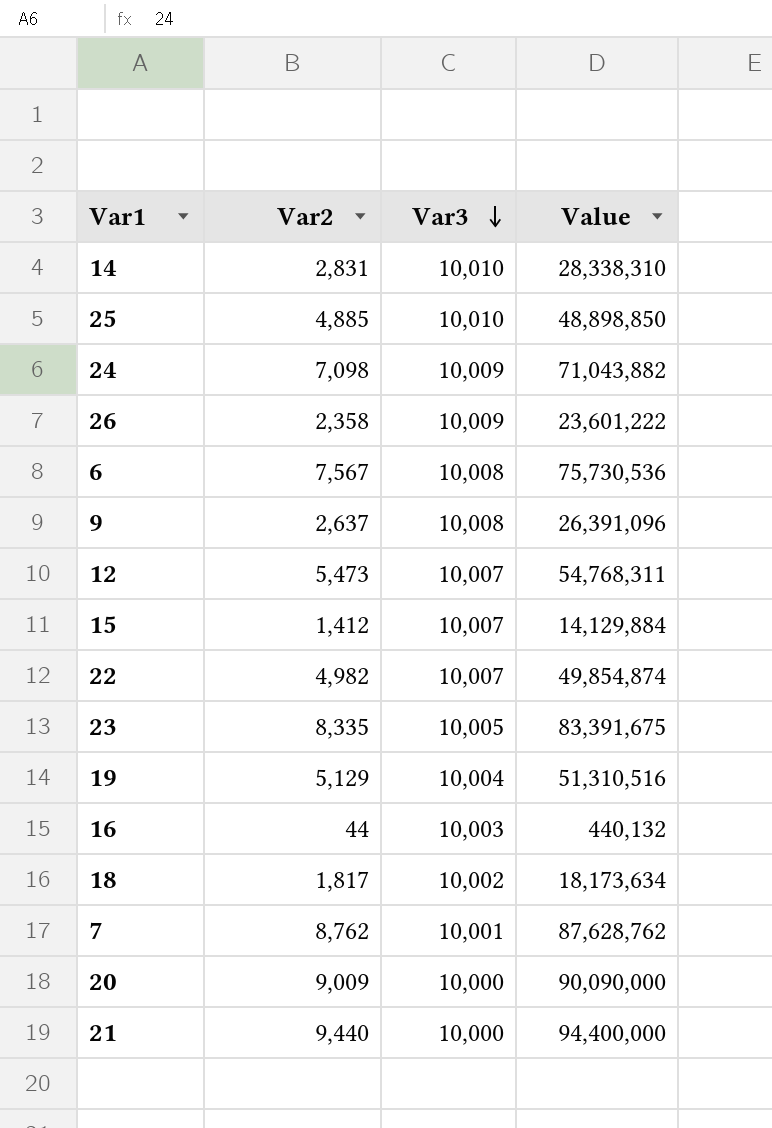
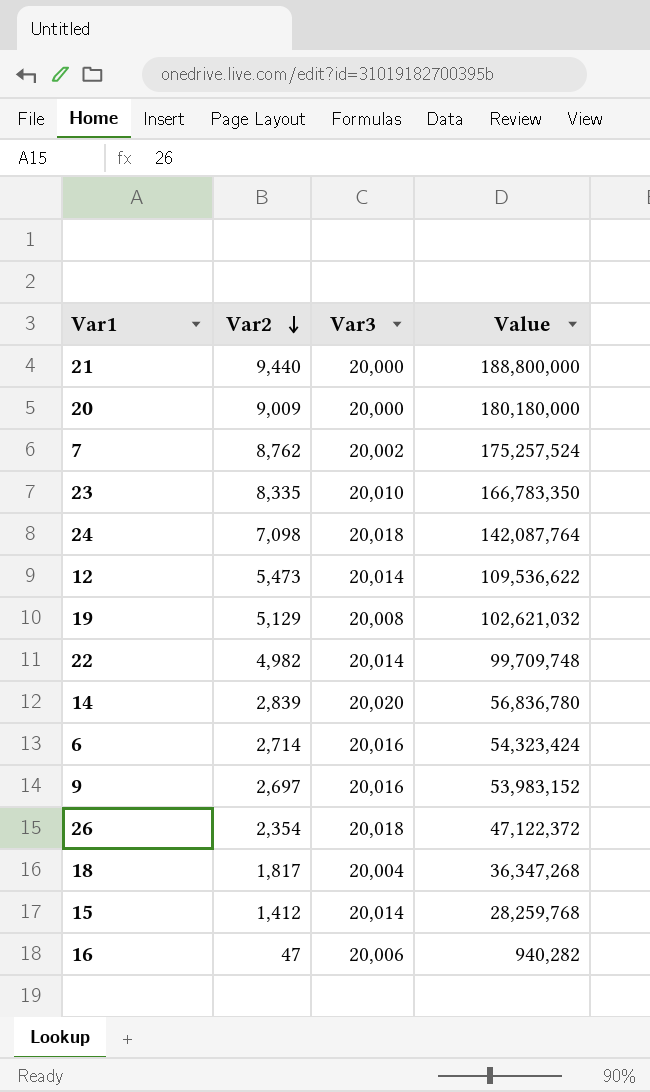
row order: Var3 descending -> Var2 descending
row 25: 4,885 | 10,010 | 48,898,850 -> none
21 | Var3: 10,000 -> 20,000
21 | Value: 94,400,000 -> 188,800,000
20 | Var3: 10,000 -> 20,000
20 | Value: 90,090,000 -> 180,180,000
7 | Var3: 10,001 -> 20,002
7 | Value: 87,628,762 -> 175,257,524
23 | Var3: 10,005 -> 20,010
23 | Value: 83,391,675 -> 166,783,350
24 | Var3: 10,009 -> 20,018
24 | Value: 71,043,882 -> 142,087,764
12 | Var3: 10,007 -> 20,014
12 | Value: 54,768,311 -> 109,536,622
19 | Var3: 10,004 -> 20,008
19 | Value: 51,310,516 -> 102,621,032
22 | Var3: 10,007 -> 20,014
22 | Value: 49,854,874 -> 99,709,748
14 | Var2: 2,831 -> 2,839
14 | Var3: 10,010 -> 20,020
14 | Value: 28,338,310 -> 56,836,780
6 | Var2: 7,567 -> 2,714
6 | Var3: 10,008 -> 20,016
6 | Value: 75,730,536 -> 54,323,424
9 | Var2: 2,637 -> 2,697
9 | Var3: 10,008 -> 20,016
9 | Value: 26,391,096 -> 53,983,152
26 | Var2: 2,358 -> 2,354
26 | Var3: 10,009 -> 20,018
26 | Value: 23,601,222 -> 47,122,372
18 | Var3: 10,002 -> 20,004
18 | Value: 18,173,634 -> 36,347,268
15 | Var3: 10,007 -> 20,014
15 | Value: 14,129,884 -> 28,259,768
16 | Var2: 44 -> 47
16 | Var3: 10,003 -> 20,006
16 | Value: 440,132 -> 940,282

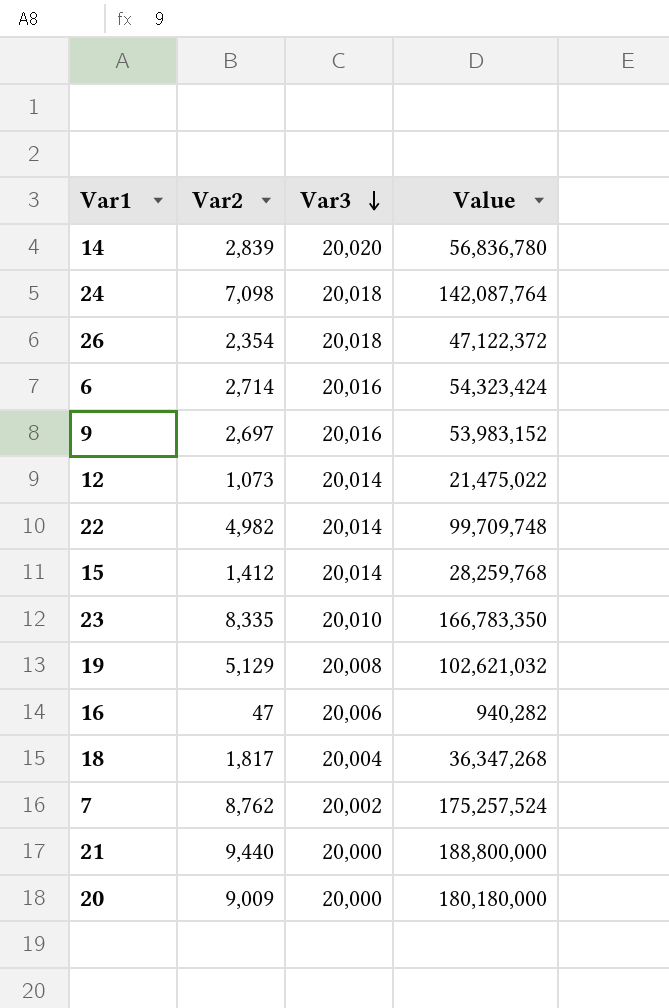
row order: Var2 descending -> Var3 descending
12 | Var2: 5,473 -> 1,073
12 | Value: 109,536,622 -> 21,475,022

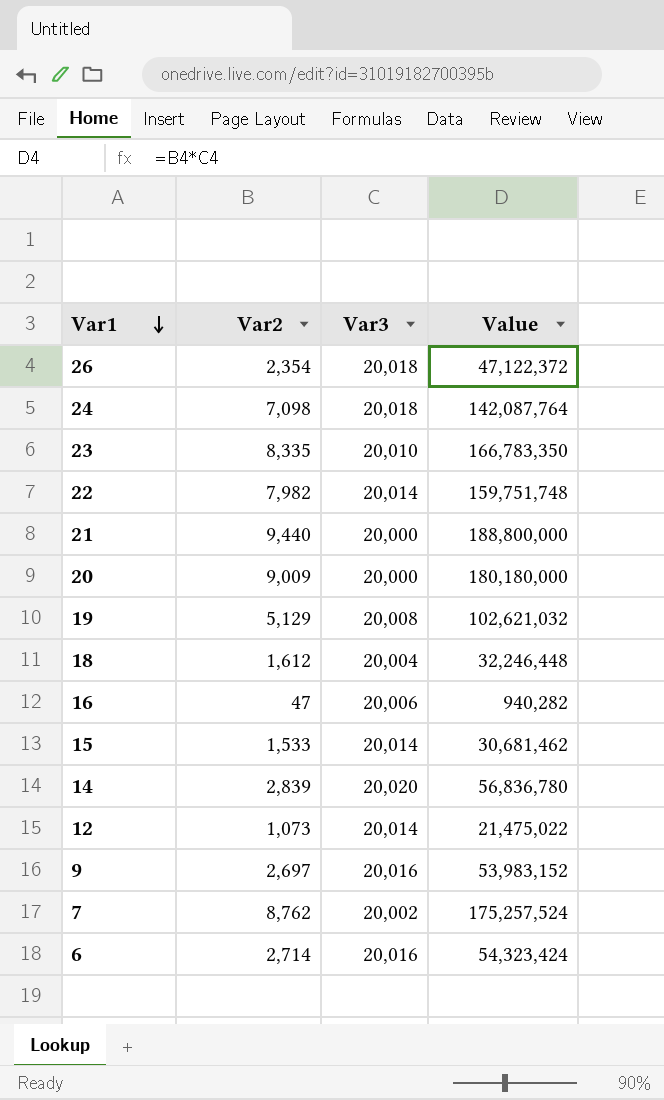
row order: Var3 descending -> Var1 descending
22 | Var2: 4,982 -> 7,982
22 | Value: 99,709,748 -> 159,751,748
18 | Var2: 1,817 -> 1,612
18 | Value: 36,347,268 -> 32,246,448
15 | Var2: 1,412 -> 1,533
15 | Value: 28,259,768 -> 30,681,462

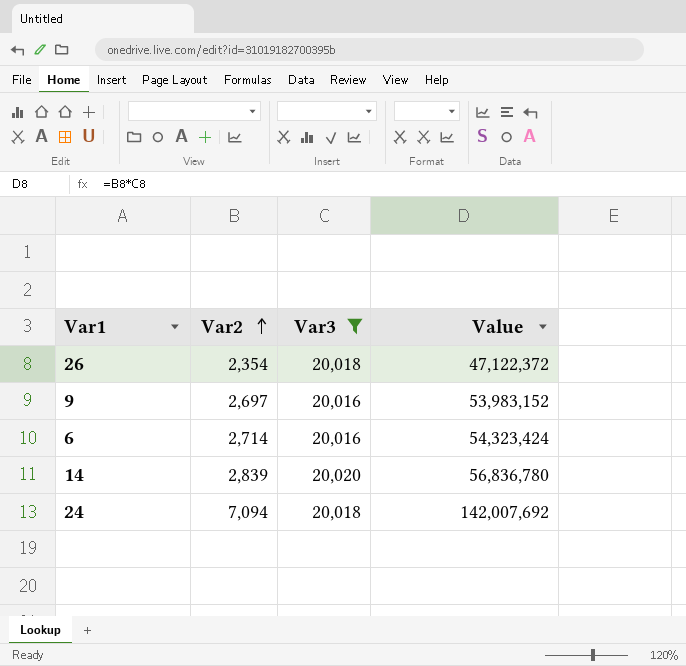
filter: none -> Var3 >= 20,016
row order: Var1 descending -> Var2 ascending
24 | Var2: 7,098 -> 7,094
24 | Value: 142,087,764 -> 142,007,692

